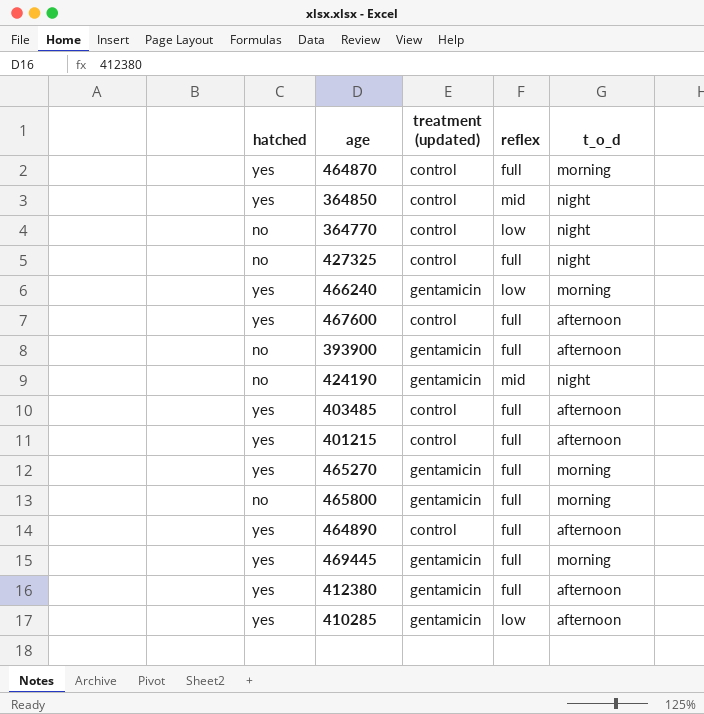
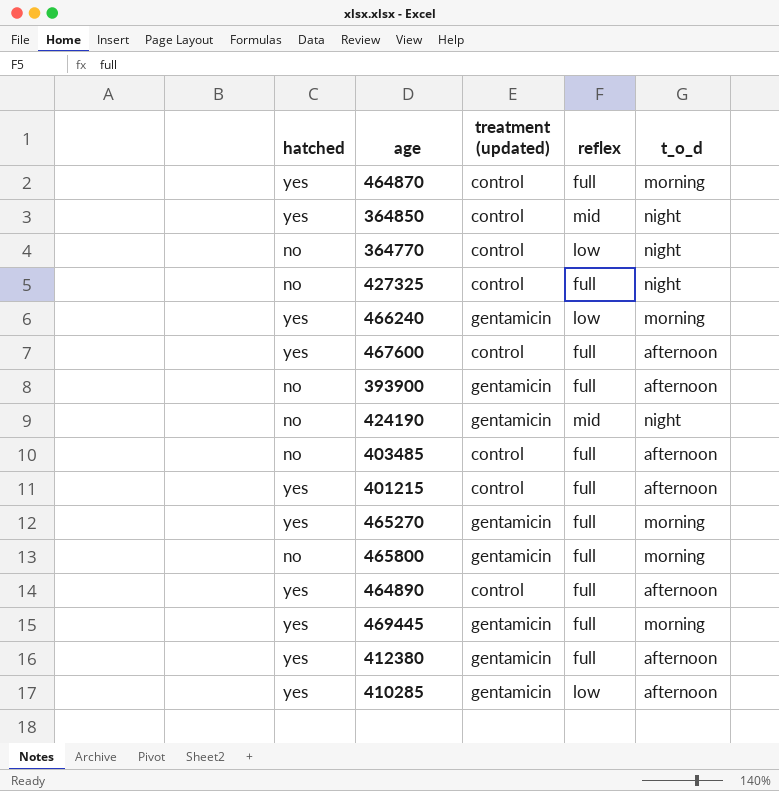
403485 | hatched: yes -> no

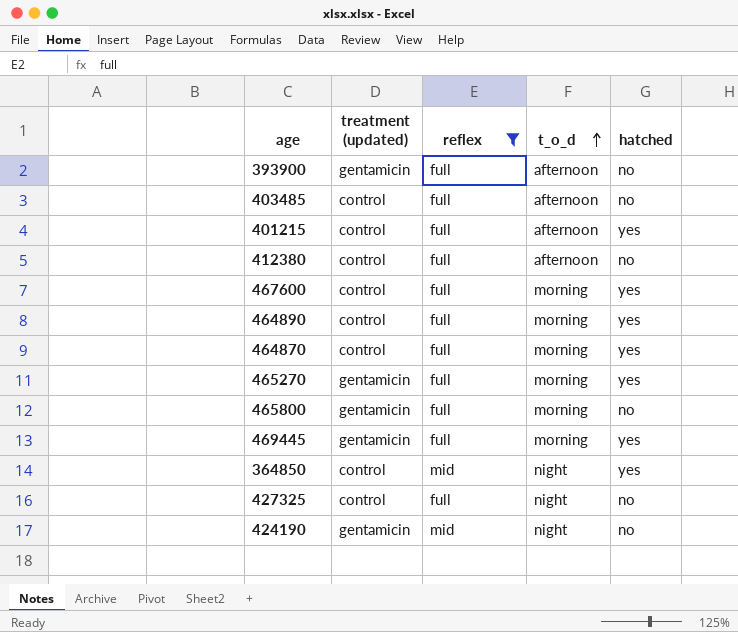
filter: none -> reflex != low
row order: none -> t_o_d ascending
column hatched | position: 1 -> 5
412380 | treatment (updated): gentamicin -> control
412380 | hatched: yes -> no
467600 | t_o_d: afternoon -> morning
464890 | t_o_d: afternoon -> morning

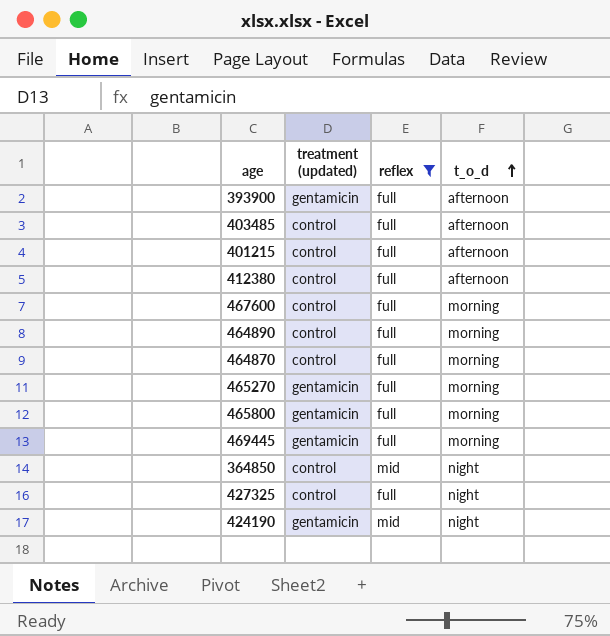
column hatched | position: 5 -> none

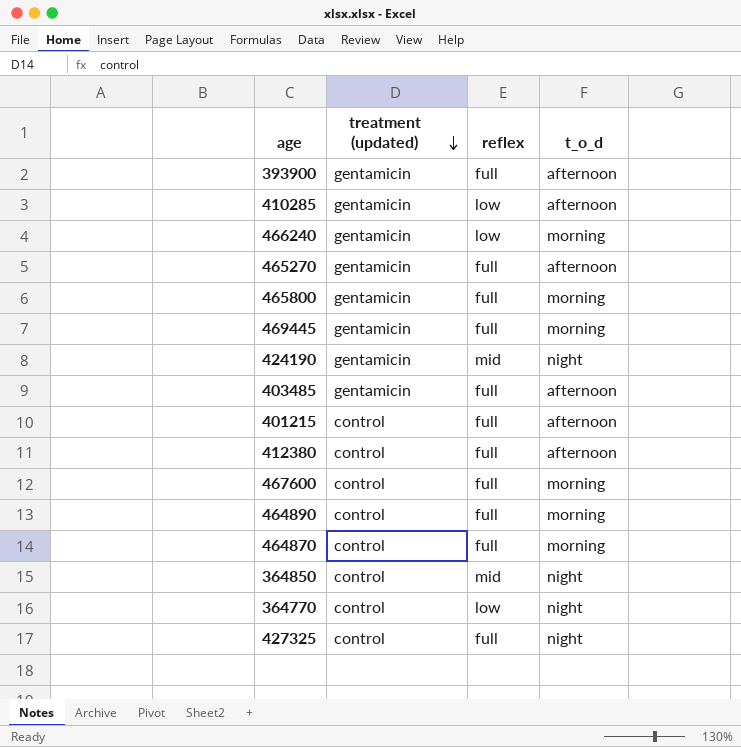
filter: reflex != low -> none
row order: t_o_d ascending -> treatment (updated) descending
465270 | t_o_d: morning -> afternoon
403485 | treatment (updated): control -> gentamicin

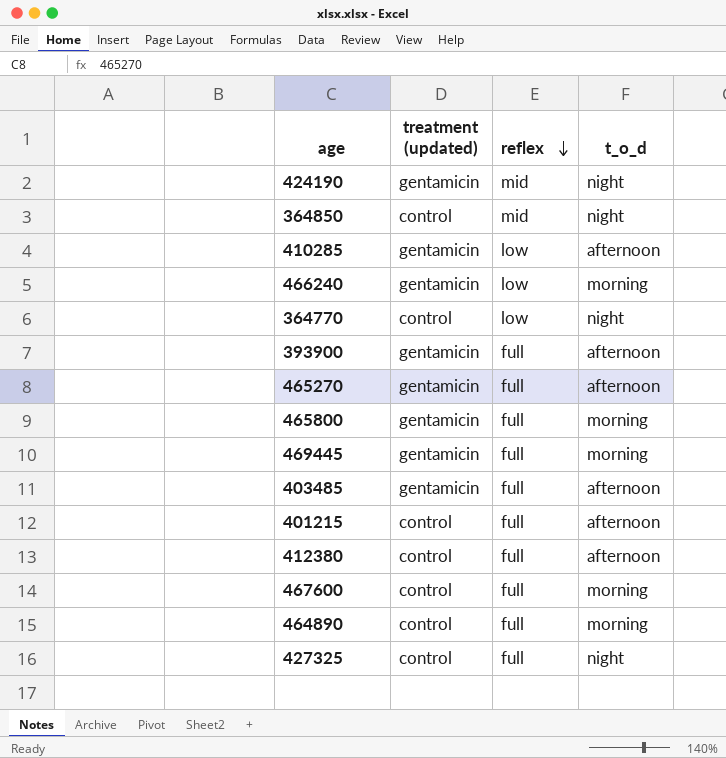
row order: treatment (updated) descending -> reflex descending
row 464870: control | full | morning -> none

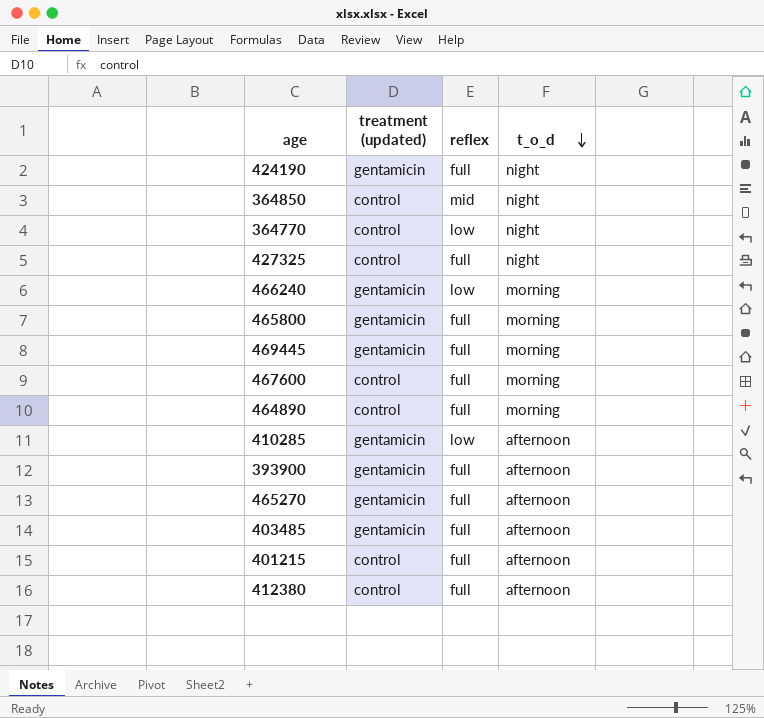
row order: reflex descending -> t_o_d descending
424190 | reflex: mid -> full

